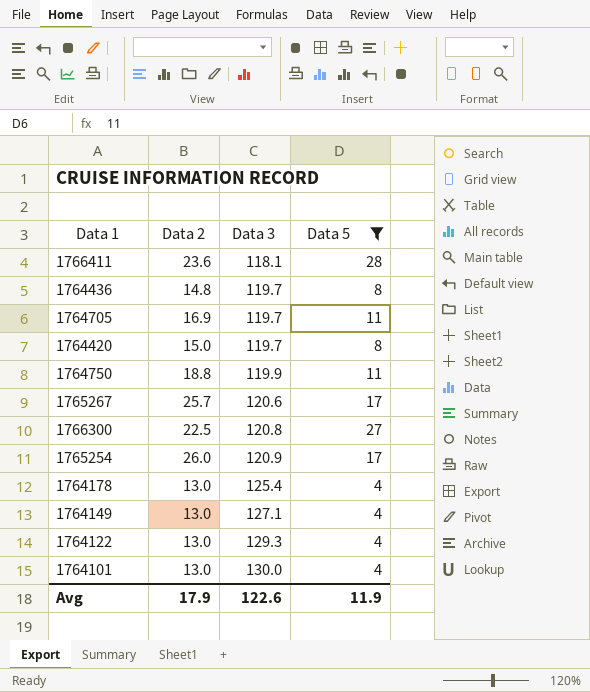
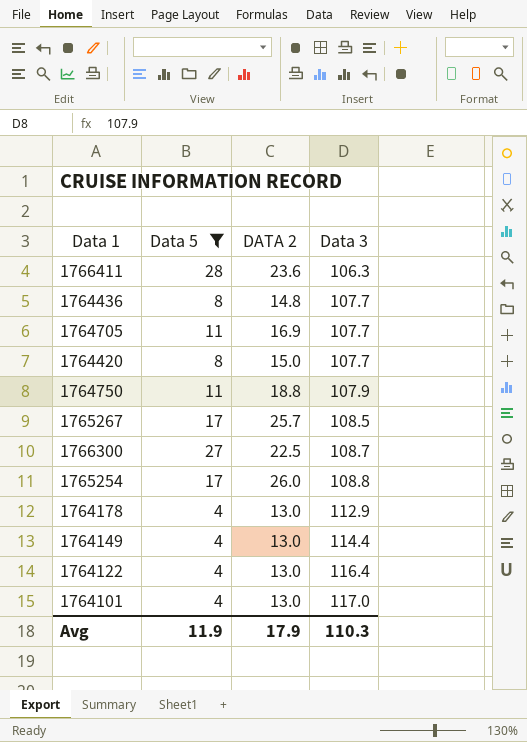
column Data 5 | position: 4 -> 2
column name: Data 2 -> DATA 2
1766411 | Data 3: 118.1 -> 106.3
1764436 | Data 3: 119.7 -> 107.7
1764705 | Data 3: 119.7 -> 107.7
1764420 | Data 3: 119.7 -> 107.7
1764750 | Data 3: 119.9 -> 107.9
1765267 | Data 3: 120.6 -> 108.5
1766300 | Data 3: 120.8 -> 108.7
1765254 | Data 3: 120.9 -> 108.8
1764178 | Data 3: 125.4 -> 112.9
1764149 | Data 3: 127.1 -> 114.4
1764122 | Data 3: 129.3 -> 116.4
1764101 | Data 3: 130.0 -> 117.0
Avg | Data 3: 122.6 -> 110.3

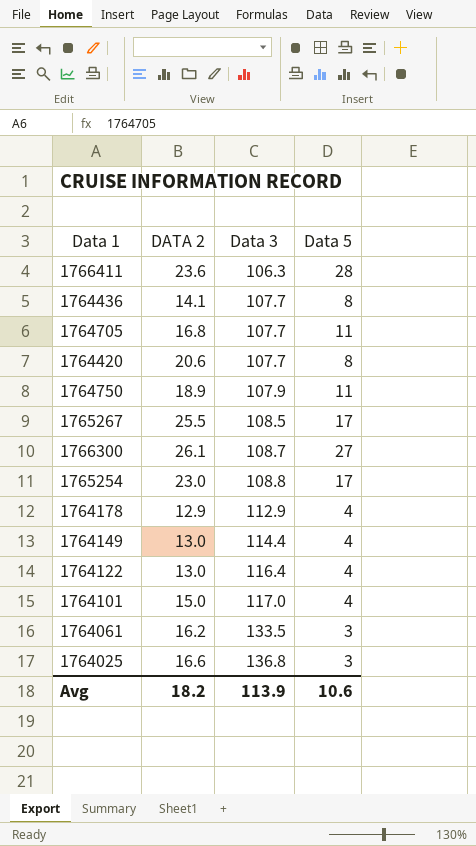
filter: Data 5 != 3 -> none
column Data 5 | position: 2 -> 4
1764436 | DATA 2: 14.8 -> 14.1
1764705 | DATA 2: 16.9 -> 16.8
1764420 | DATA 2: 15.0 -> 20.6
1764750 | DATA 2: 18.8 -> 18.9
1765267 | DATA 2: 25.7 -> 25.5
1766300 | DATA 2: 22.5 -> 26.1
1765254 | DATA 2: 26.0 -> 23.0
1764178 | DATA 2: 13.0 -> 12.9
1764101 | DATA 2: 13.0 -> 15.0
Avg | DATA 2: 17.9 -> 18.2
Avg | Data 3: 110.3 -> 113.9
Avg | Data 5: 11.9 -> 10.6

